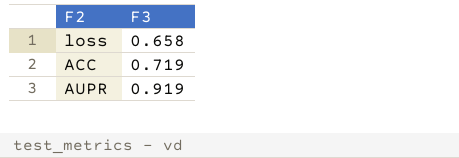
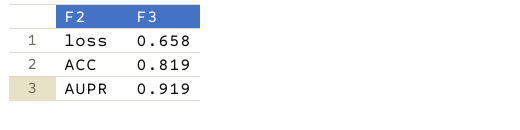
ACC | F3: 0.719 -> 0.819

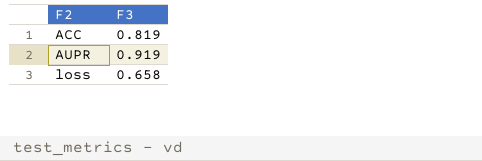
row order: F3 ascending -> F2 ascending

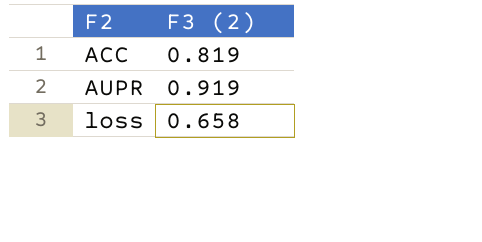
column name: F3 -> F3 (2)

